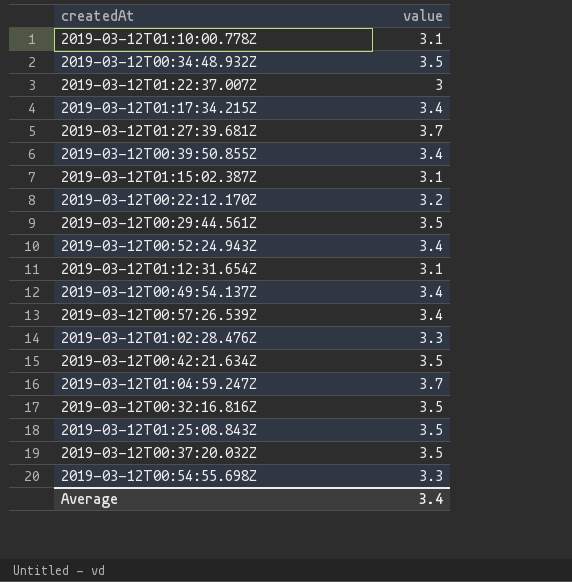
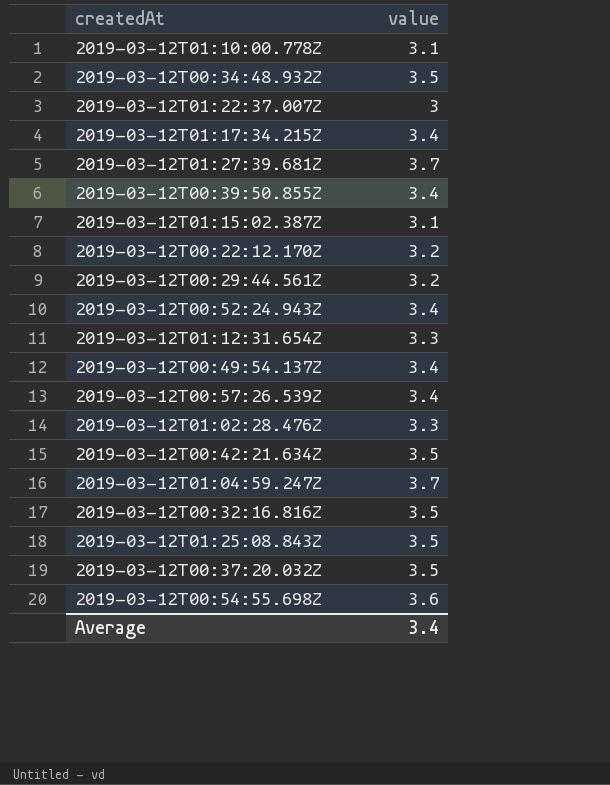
2019-03-12T00:29:44.561Z | value: 3.5 -> 3.2
2019-03-12T01:12:31.654Z | value: 3.1 -> 3.3
2019-03-12T00:54:55.698Z | value: 3.3 -> 3.6

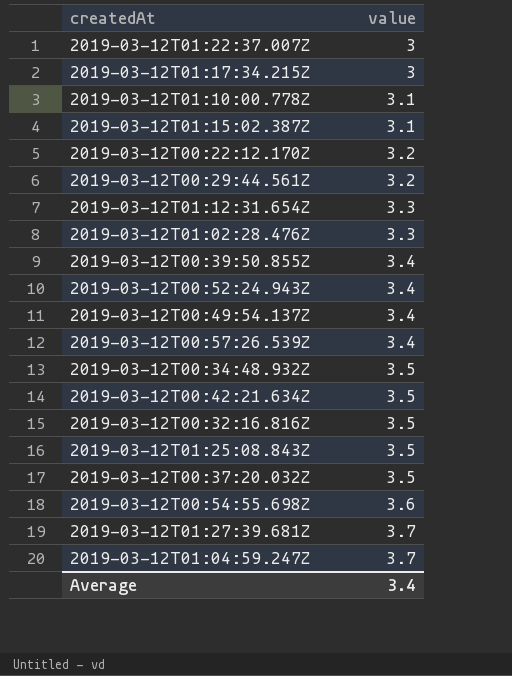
row order: none -> value ascending
2019-03-12T01:17:34.215Z | value: 3.4 -> 3

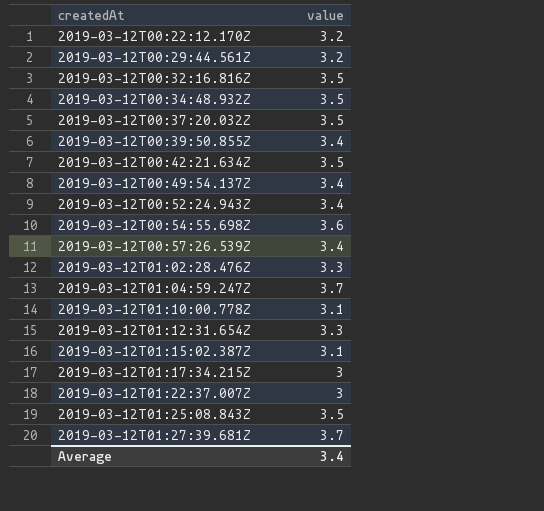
row order: value ascending -> createdAt ascending

